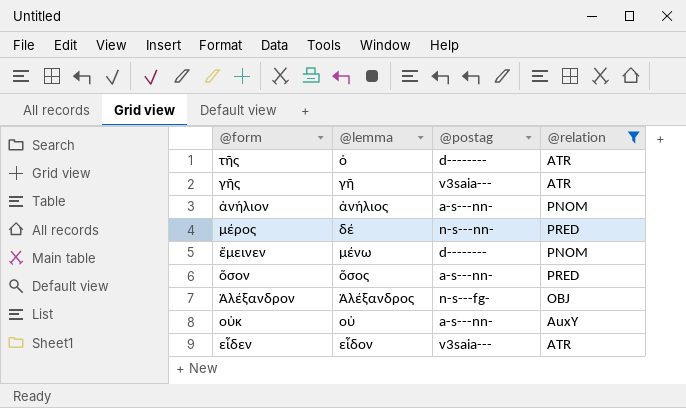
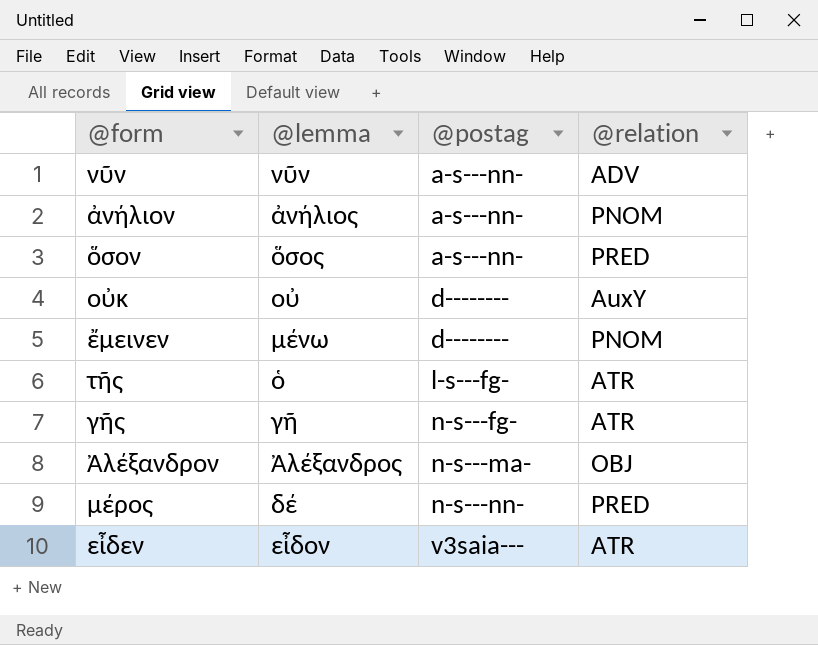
filter: @relation != ADV -> none
row order: none -> @postag ascending
οὐκ | @postag: a-s---nn- -> d--------
τῆς | @postag: d-------- -> l-s---fg-
γῆς | @postag: v3saia--- -> n-s---fg-
Ἀλέξανδρον | @postag: n-s---fg- -> n-s---ma-

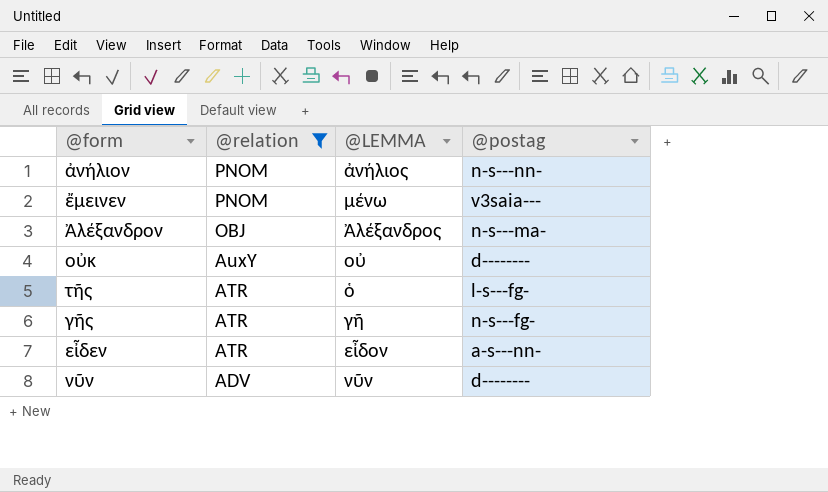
filter: none -> @relation != PRED
row order: @postag ascending -> @relation descending
column @relation | position: 4 -> 2
column name: @lemma -> @LEMMA
ἀνήλιον | @postag: a-s---nn- -> n-s---nn-
ἔμεινεν | @postag: d-------- -> v3saia---
εἶδεν | @postag: v3saia--- -> a-s---nn-
νῦν | @postag: a-s---nn- -> d--------

